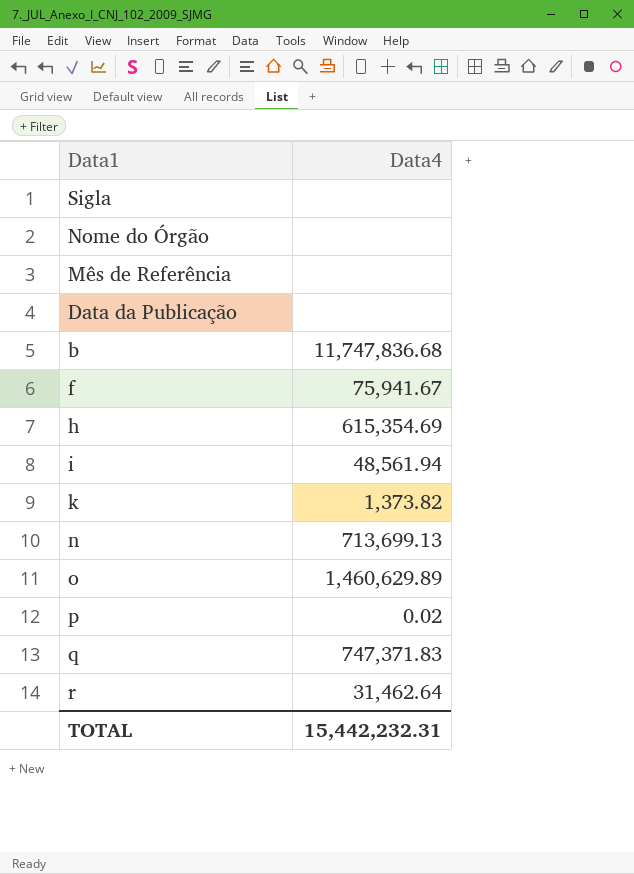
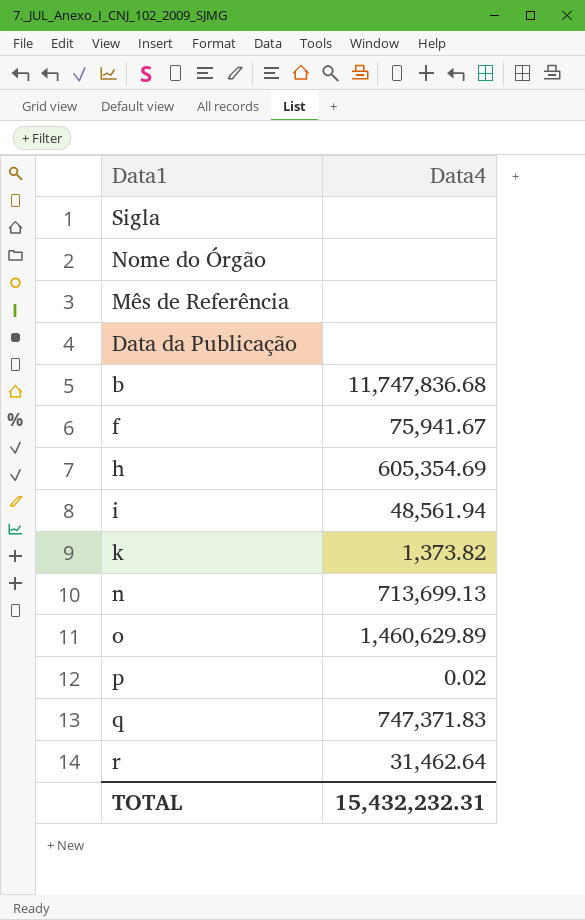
h | Data4: 615,354.69 -> 605,354.69
TOTAL | Data4: 15,442,232.31 -> 15,432,232.31

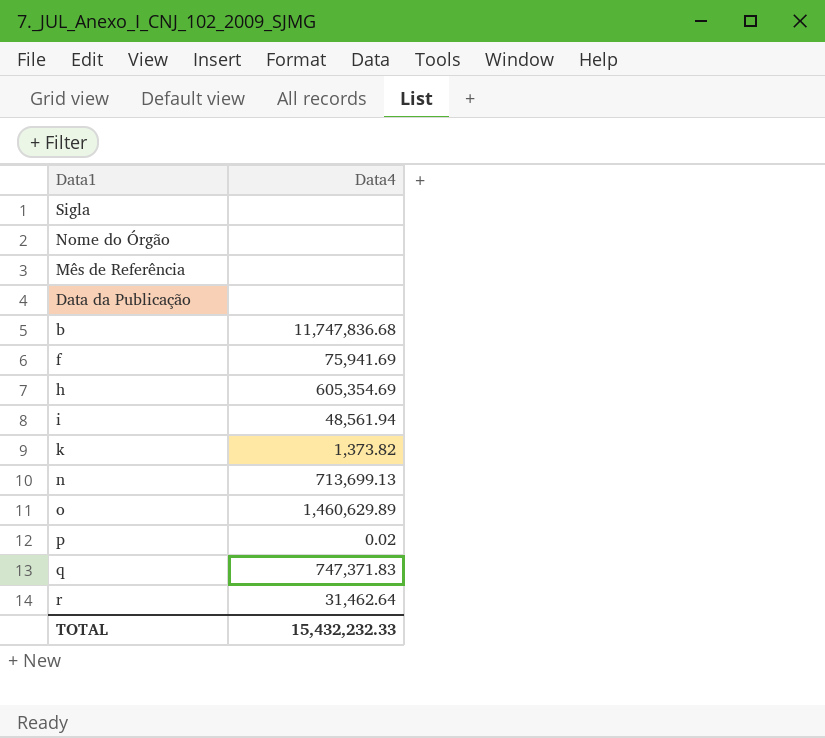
f | Data4: 75,941.67 -> 75,941.69
TOTAL | Data4: 15,432,232.31 -> 15,432,232.33

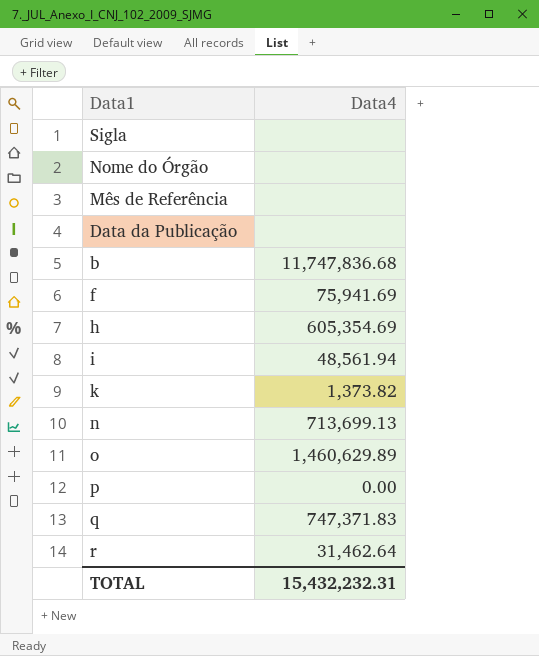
p | Data4: 0.02 -> 0.00
TOTAL | Data4: 15,432,232.33 -> 15,432,232.31

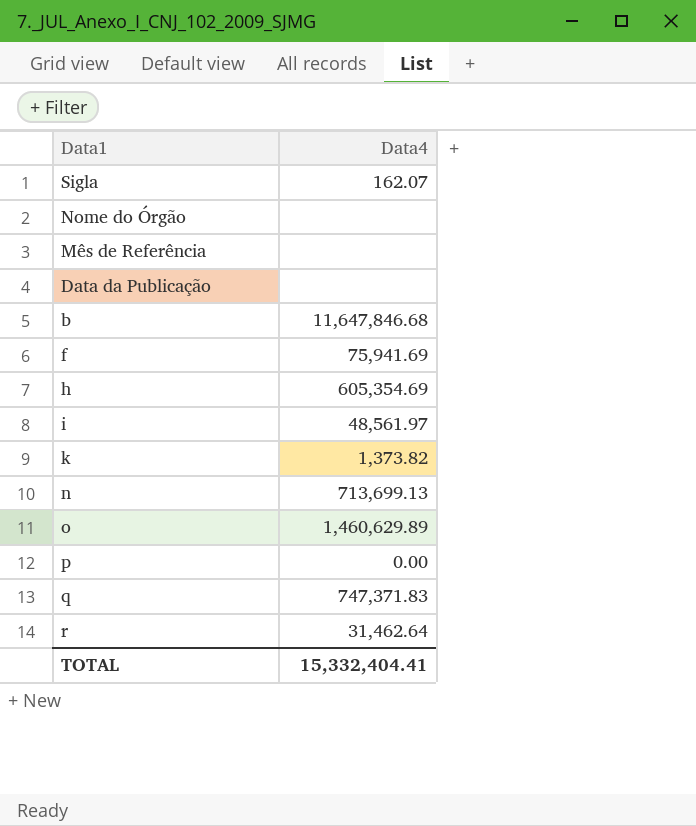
Sigla | Data4: none -> 162.07
b | Data4: 11,747,836.68 -> 11,647,846.68
i | Data4: 48,561.94 -> 48,561.97
TOTAL | Data4: 15,432,232.31 -> 15,332,404.41

